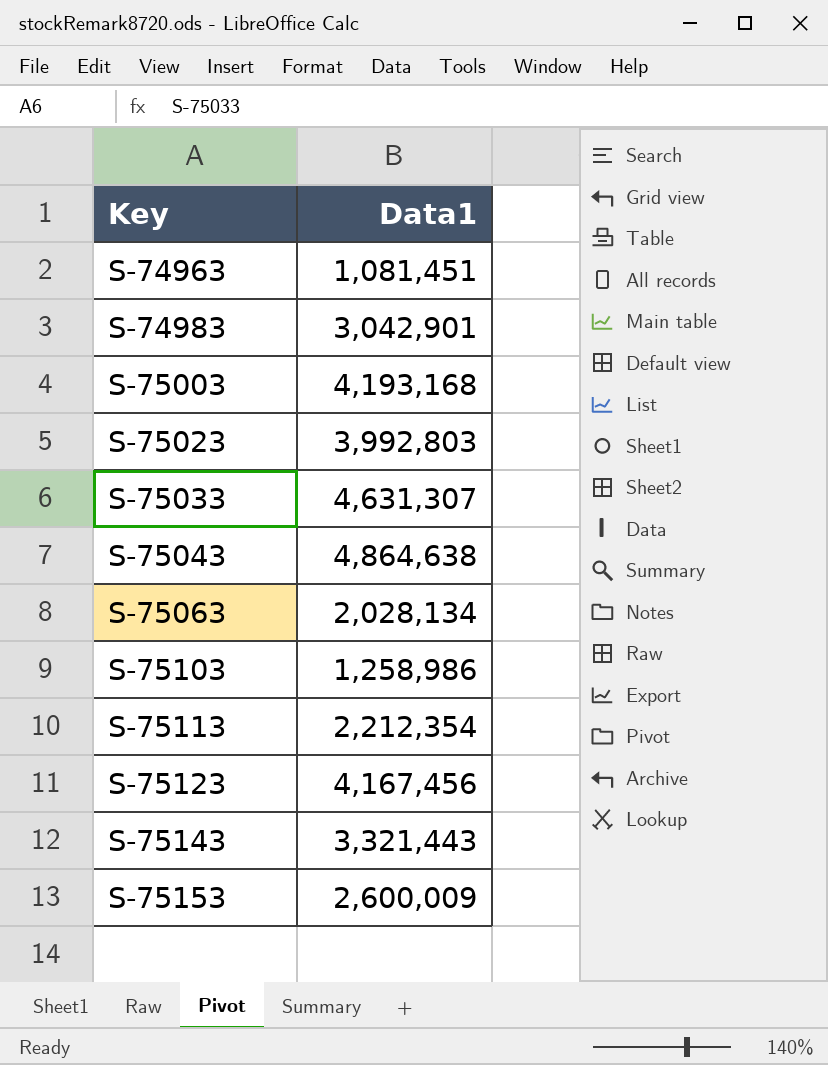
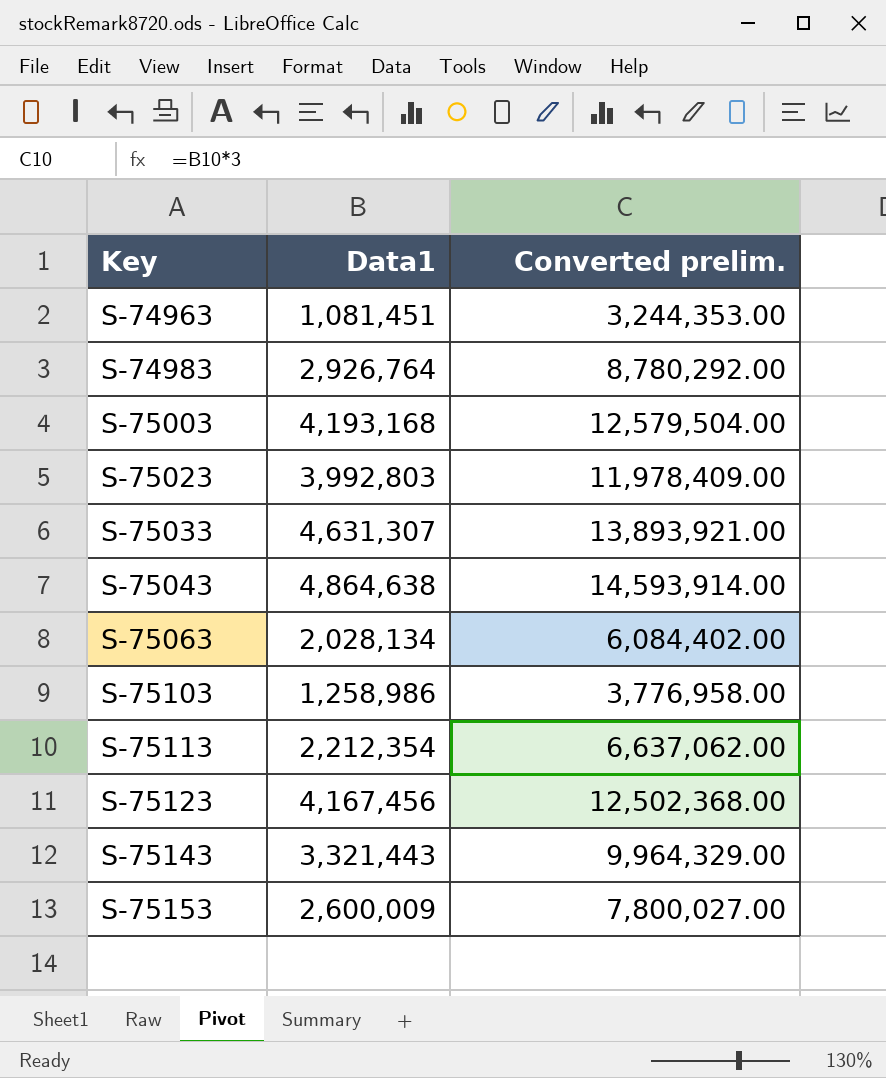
column Converted prelim. | formula: none -> [Data1] * 3
S-74983 | Data1: 3,042,901 -> 2,926,764

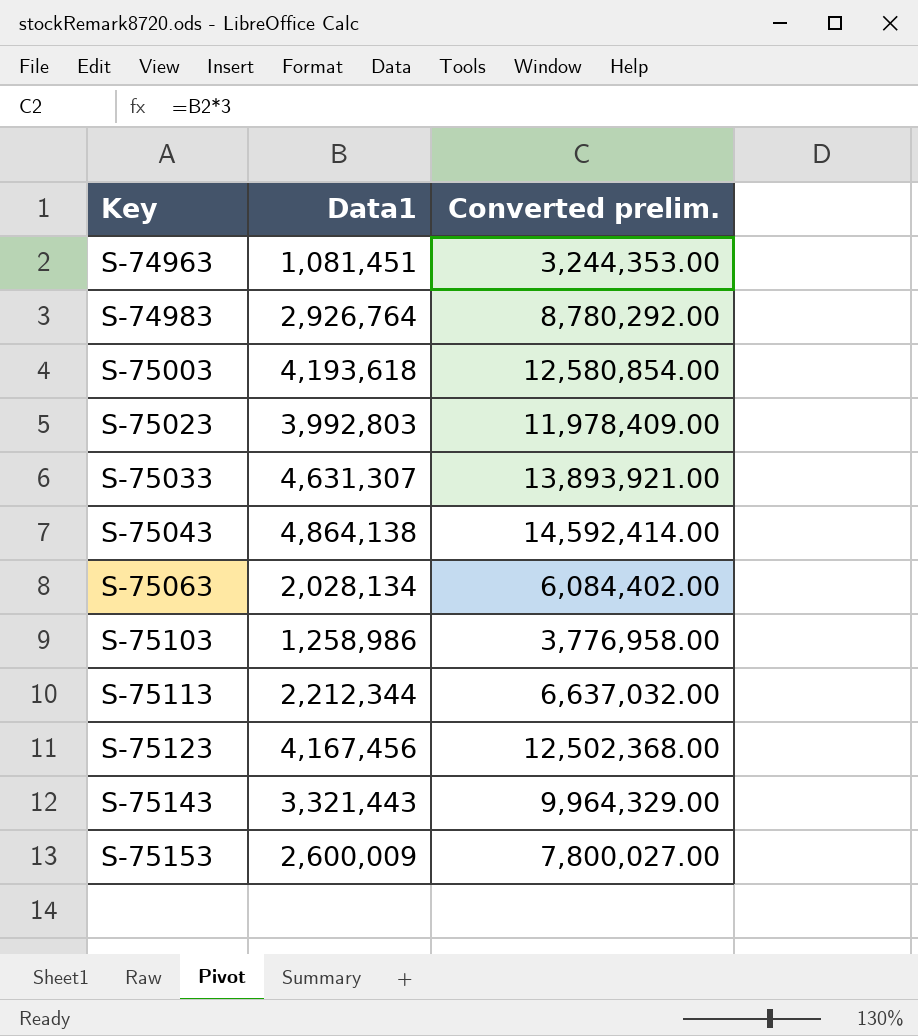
S-75003 | Data1: 4,193,168 -> 4,193,618
S-75003 | Converted prelim.: 12,579,504.00 -> 12,580,854.00
S-75043 | Data1: 4,864,638 -> 4,864,138
S-75043 | Converted prelim.: 14,593,914.00 -> 14,592,414.00
S-75113 | Data1: 2,212,354 -> 2,212,344
S-75113 | Converted prelim.: 6,637,062.00 -> 6,637,032.00

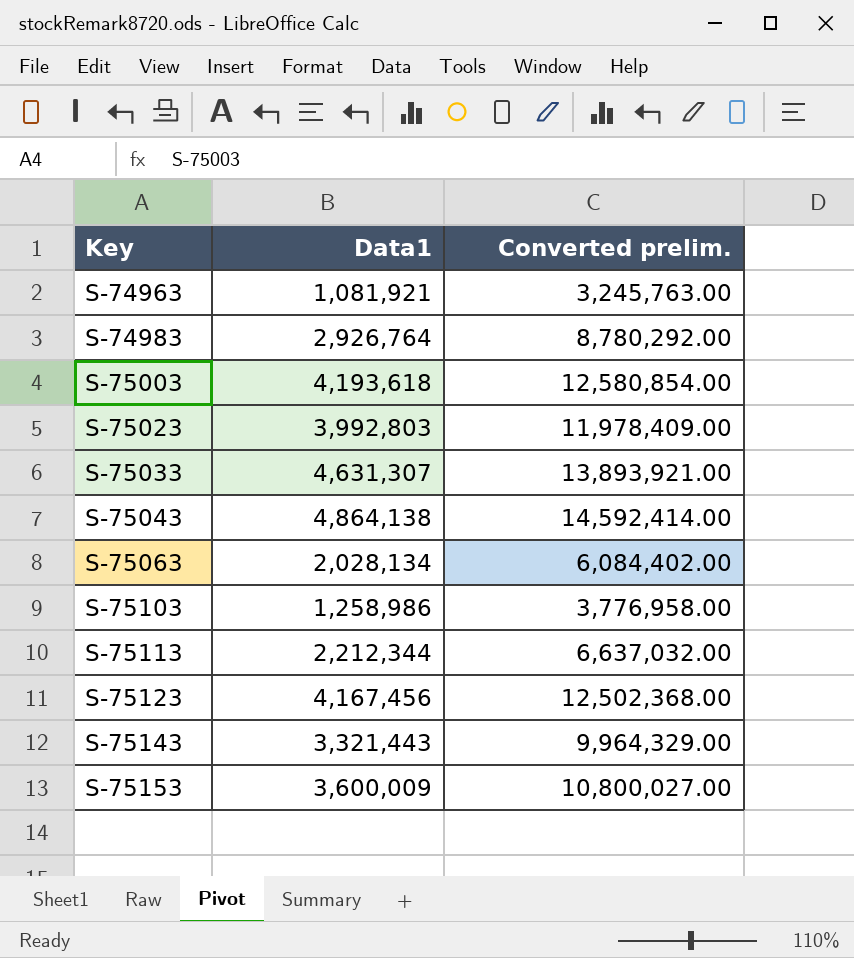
S-74963 | Data1: 1,081,451 -> 1,081,921
S-74963 | Converted prelim.: 3,244,353.00 -> 3,245,763.00
S-75153 | Data1: 2,600,009 -> 3,600,009
S-75153 | Converted prelim.: 7,800,027.00 -> 10,800,027.00

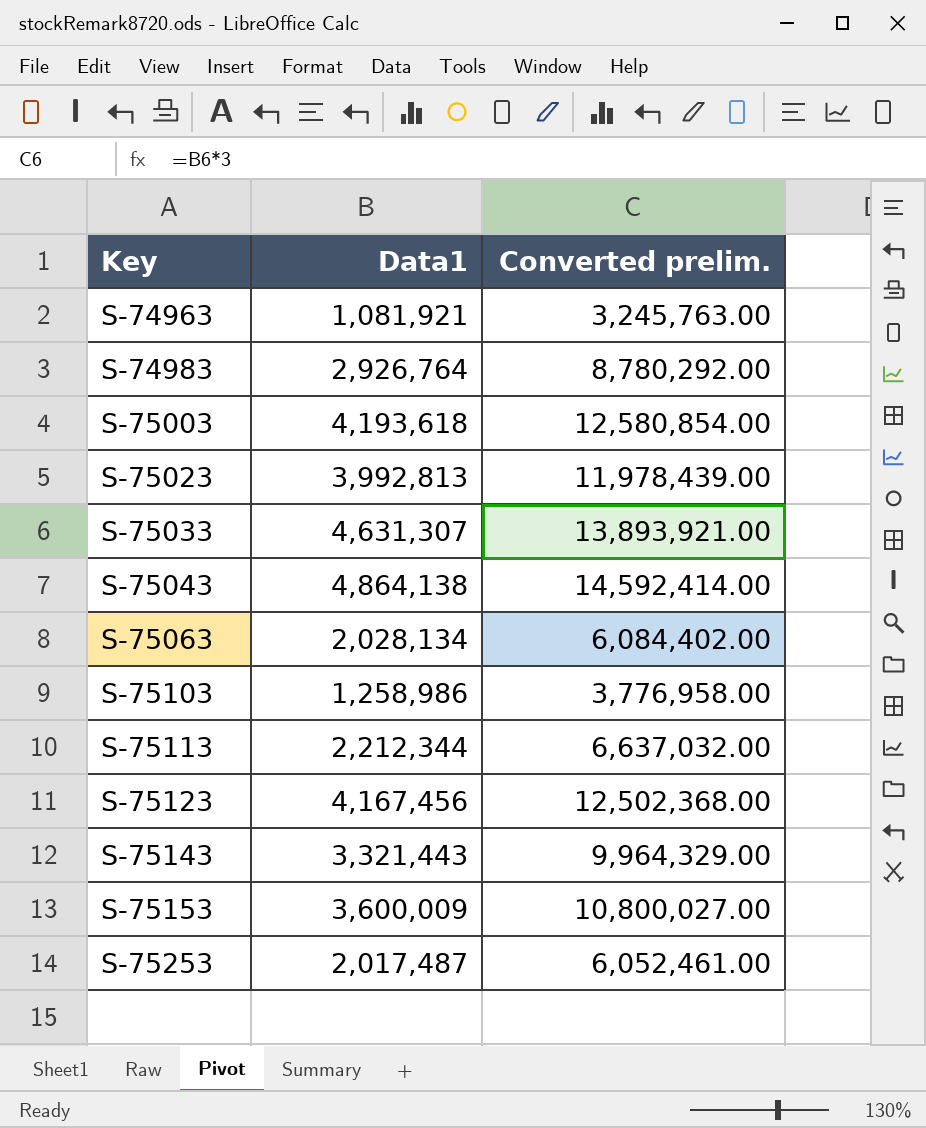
S-75023 | Data1: 3,992,803 -> 3,992,813
S-75023 | Converted prelim.: 11,978,409.00 -> 11,978,439.00
row S-75253: none -> 2,017,487 | 6,052,461.00

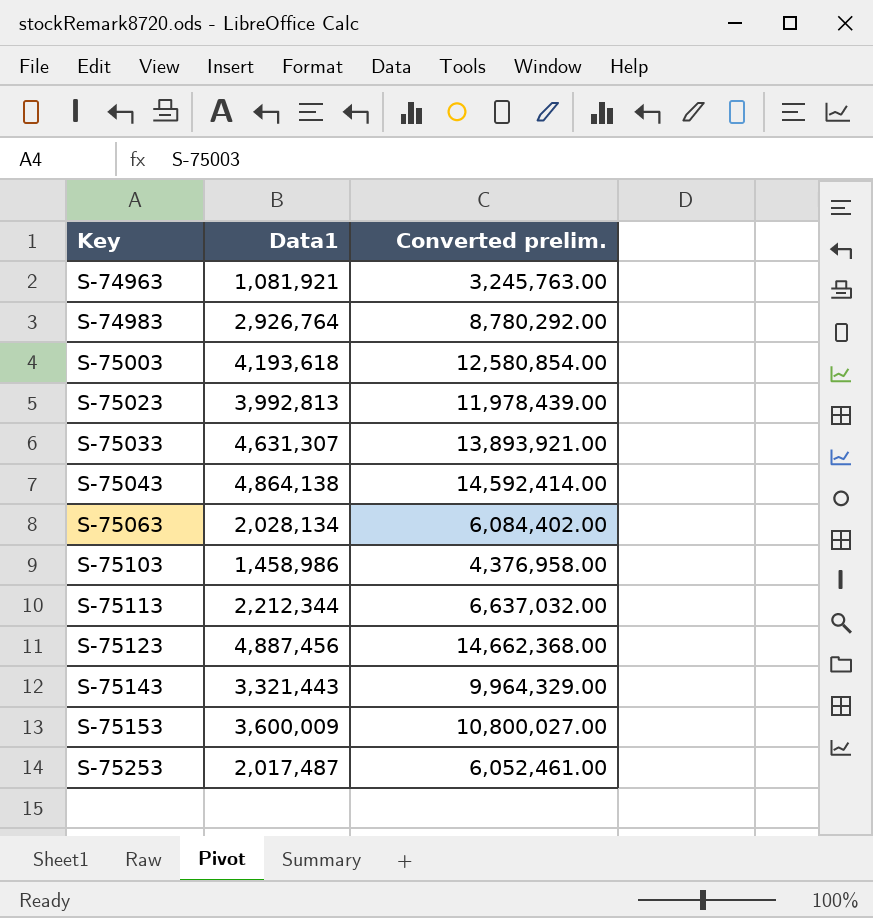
S-75103 | Data1: 1,258,986 -> 1,458,986
S-75103 | Converted prelim.: 3,776,958.00 -> 4,376,958.00
S-75123 | Data1: 4,167,456 -> 4,887,456
S-75123 | Converted prelim.: 12,502,368.00 -> 14,662,368.00

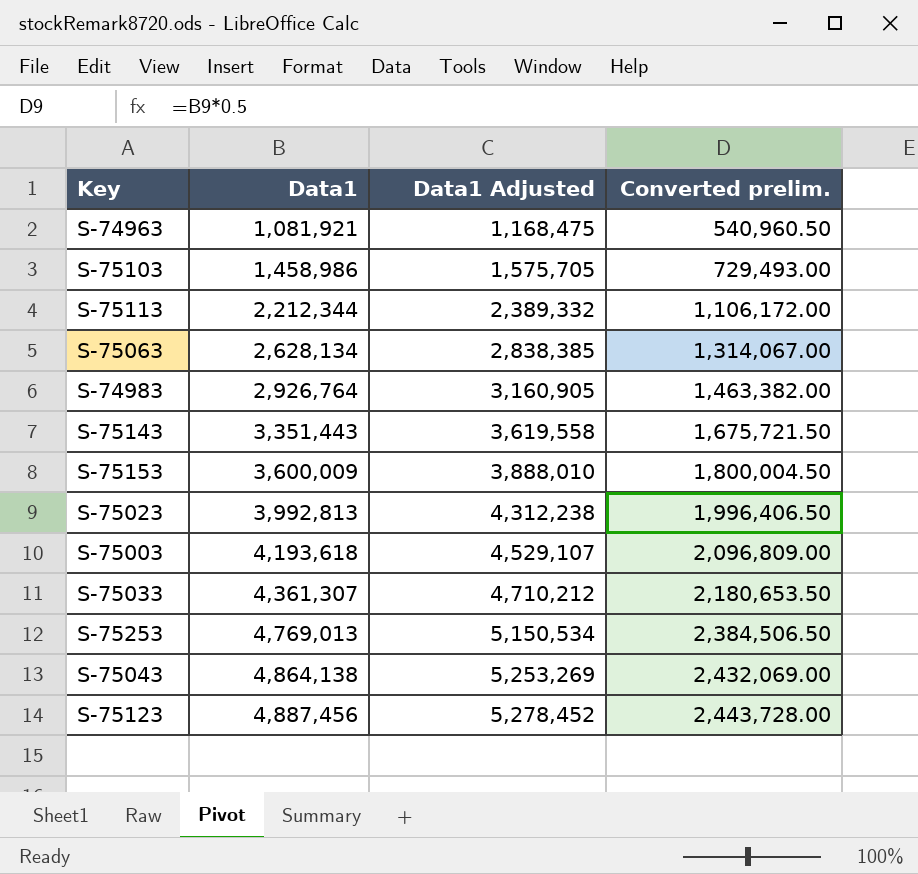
row order: Key ascending -> Data1 ascending
column Data1 Adjusted | formula: none -> [Data1] * 1.08
column Converted prelim. | formula: [Data1] * 3 -> [Data1] * 0.5
S-75063 | Data1: 2,028,134 -> 2,628,134
S-75143 | Data1: 3,321,443 -> 3,351,443
S-75033 | Data1: 4,631,307 -> 4,361,307
S-75253 | Data1: 2,017,487 -> 4,769,013

